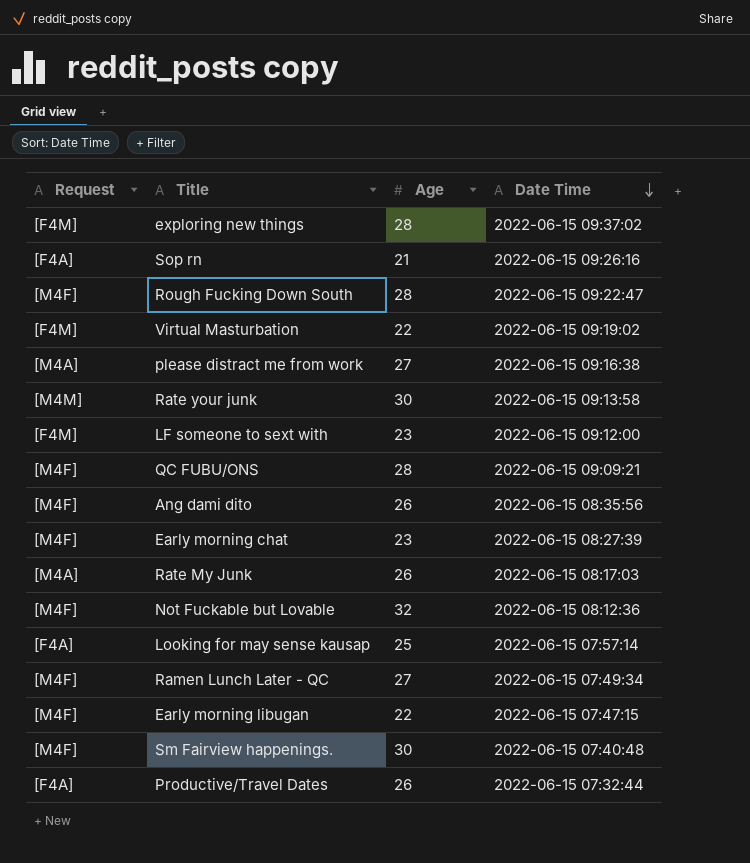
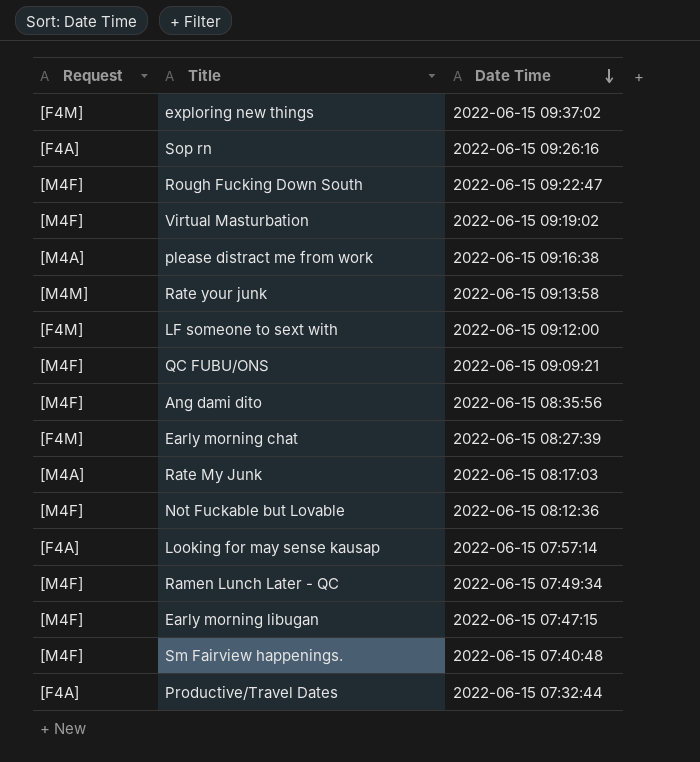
column Age | position: 3 -> none
Virtual Masturbation | Request: [F4M] -> [M4F]
Early morning chat | Request: [M4F] -> [F4M]

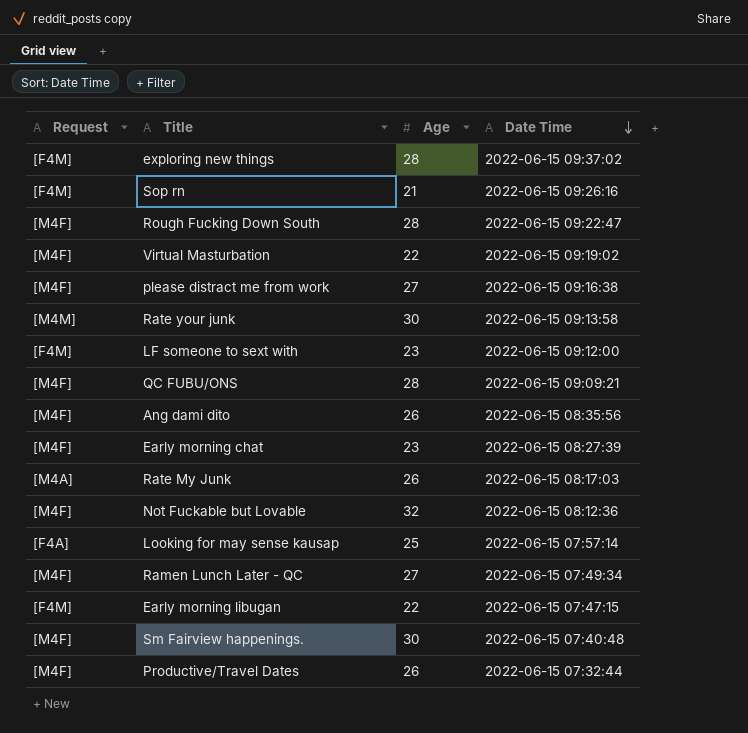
column Age | position: none -> 3
Sop rn | Request: [F4A] -> [F4M]
please distract me from work | Request: [M4A] -> [M4F]
Early morning chat | Request: [F4M] -> [M4F]
Early morning libugan | Request: [M4F] -> [F4M]
Productive/Travel Dates | Request: [F4A] -> [M4F]

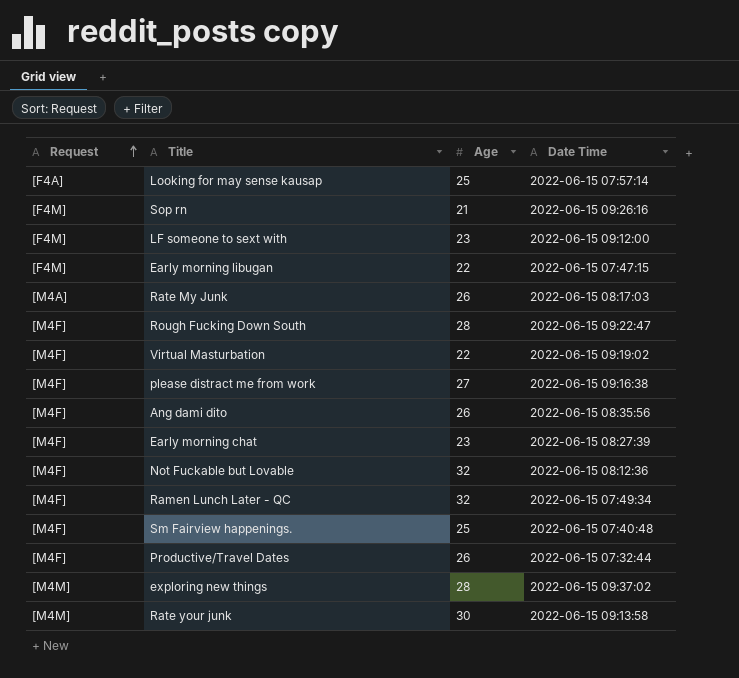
row order: Date Time descending -> Request ascending
row QC FUBU/ONS: [M4F] | 28 | 2022-06-15 09:09:21 -> none
Ramen Lunch Later - QC | Age: 27 -> 32
Sm Fairview happenings. | Age: 30 -> 25
exploring new things | Request: [F4M] -> [M4M]

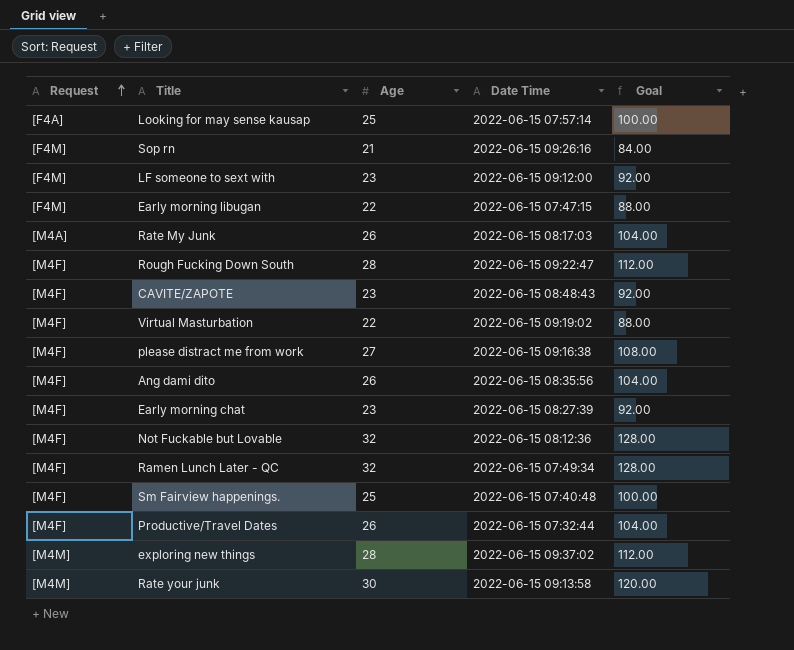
column Goal | formula: none -> [Age] * 4
row CAVITE/ZAPOTE: none -> [M4F] | 23 | 2022-06-15 08:48:43 | 92.00

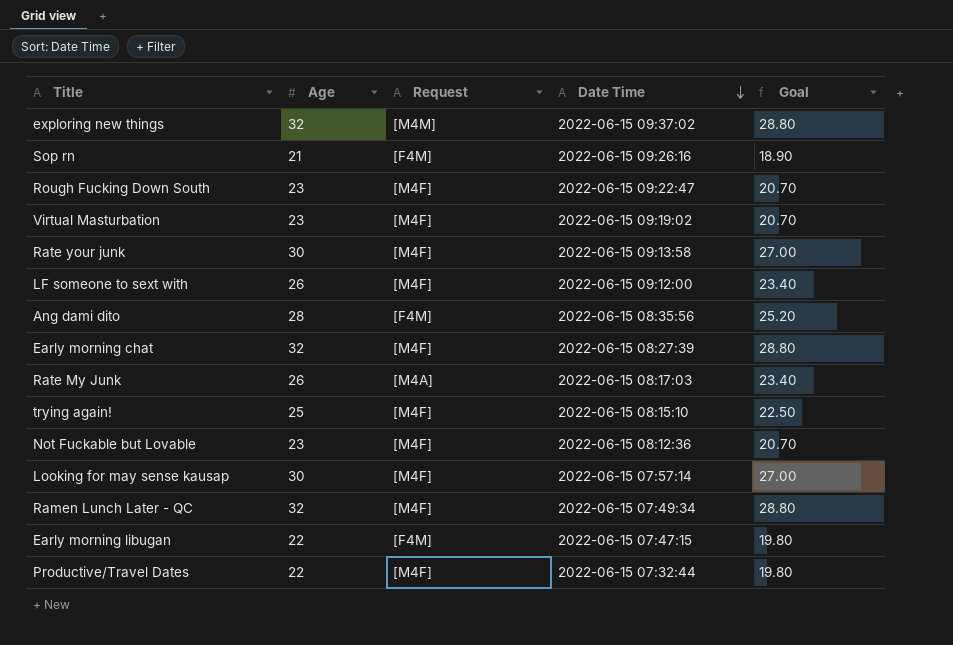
row order: Request ascending -> Date Time descending
column Request | position: 1 -> 3
column Goal | formula: [Age] * 4 -> [Age] * 0.9
row CAVITE/ZAPOTE: [M4F] | 23 | 2022-06-15 08:48:43 | 92.00 -> none
row please distract me from work: [M4F] | 27 | 2022-06-15 09:16:38 | 108.00 -> none
row Sm Fairview happenings.: [M4F] | 25 | 2022-06-15 07:40:48 | 100.00 -> none
exploring new things | Age: 28 -> 32
Rough Fucking Down South | Age: 28 -> 23
Virtual Masturbation | Age: 22 -> 23
Rate your junk | Request: [M4M] -> [M4F]
LF someone to sext with | Age: 23 -> 26
LF someone to sext with | Request: [F4M] -> [M4F]
Ang dami dito | Age: 26 -> 28
Ang dami dito | Request: [M4F] -> [F4M]
Early morning chat | Age: 23 -> 32
row trying again!: none -> 25 | [M4F] | 2022-06-15 08:15:10 | 22.50
Not Fuckable but Lovable | Age: 32 -> 23
Looking for may sense kausap | Age: 25 -> 30
Looking for may sense kausap | Request: [F4A] -> [M4F]
Productive/Travel Dates | Age: 26 -> 22

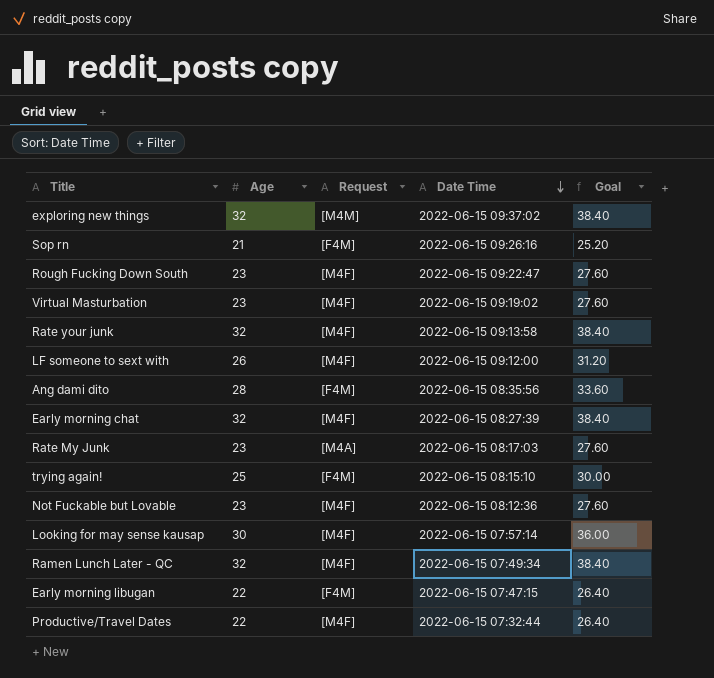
column Goal | formula: [Age] * 0.9 -> [Age] * 1.2
Rate your junk | Age: 30 -> 32
Rate My Junk | Age: 26 -> 23
trying again! | Request: [M4F] -> [F4M]

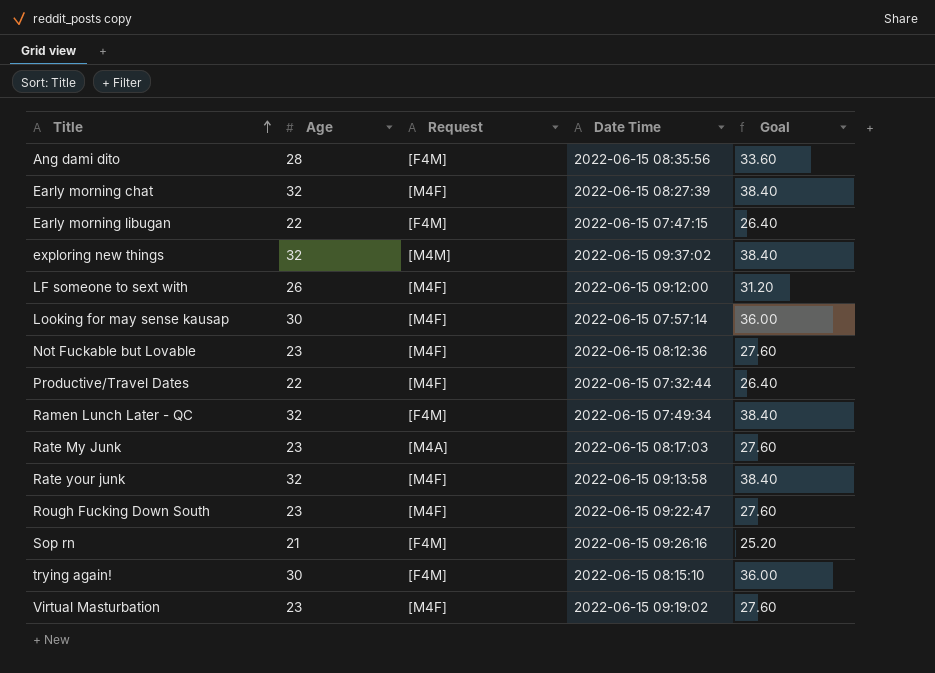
row order: Date Time descending -> Title ascending
Ramen Lunch Later - QC | Request: [M4F] -> [F4M]
trying again! | Age: 25 -> 30
trying again! | Goal: 30.00 -> 36.00

